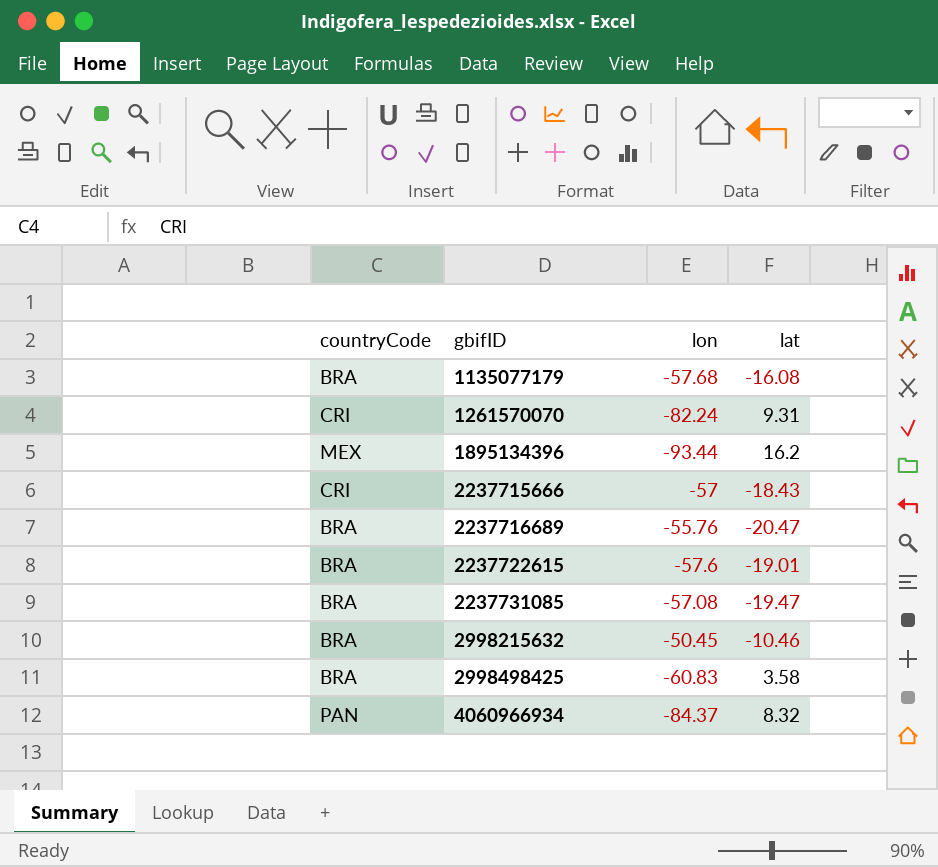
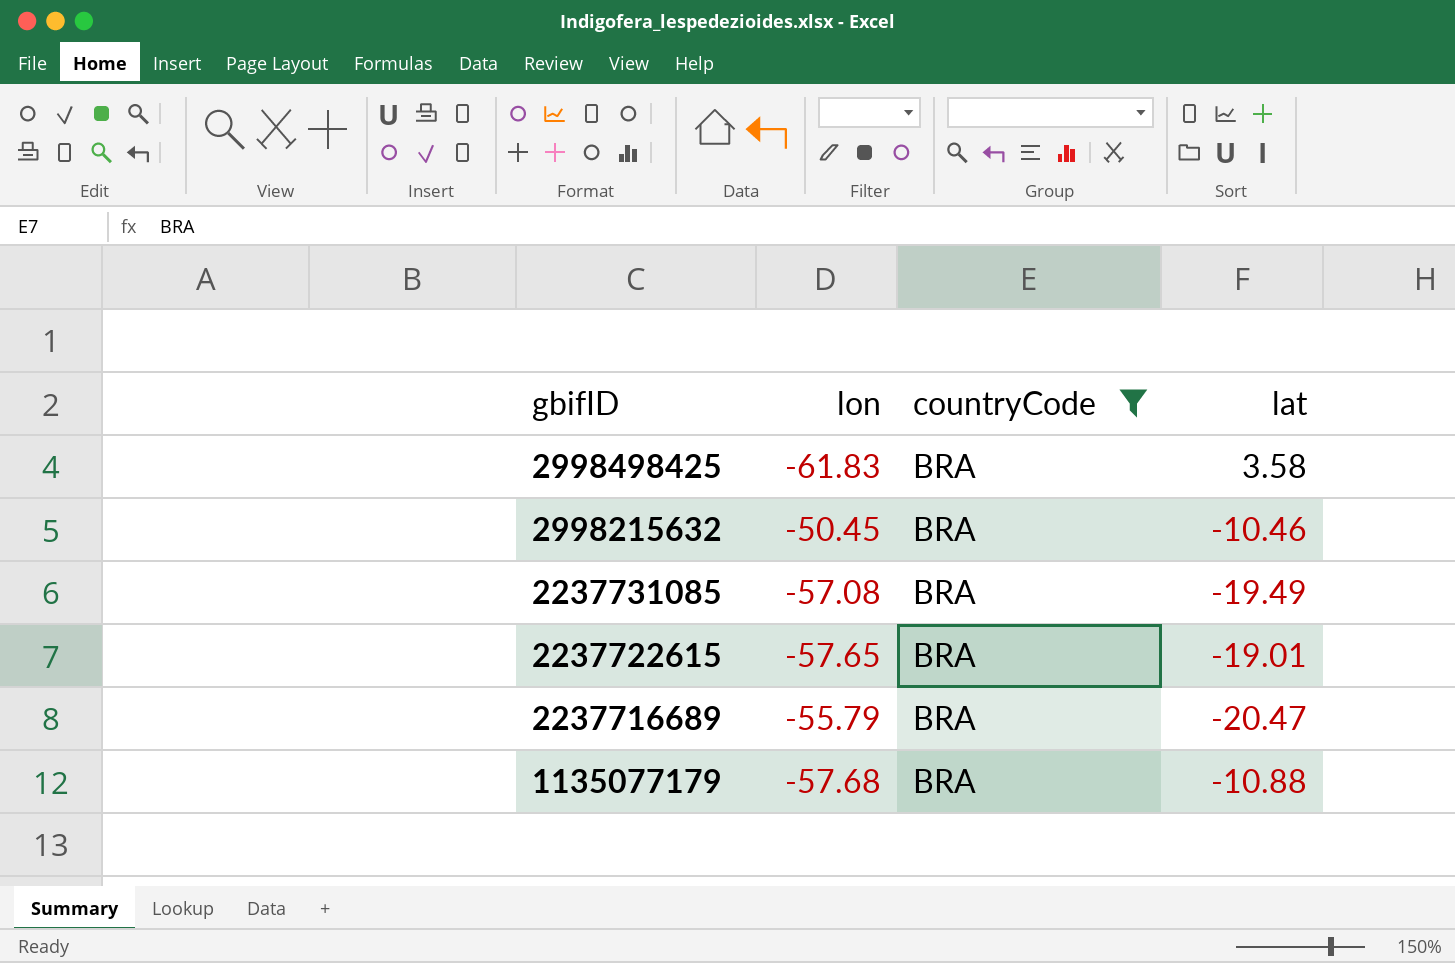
filter: none -> countryCode = BRA
row order: gbifID ascending -> gbifID descending
column countryCode | position: 1 -> 3
2998498425 | lon: -60.83 -> -61.83
2237731085 | lat: -19.47 -> -19.49
2237722615 | lon: -57.6 -> -57.65
2237716689 | lon: -55.76 -> -55.79
1135077179 | lat: -16.08 -> -10.88

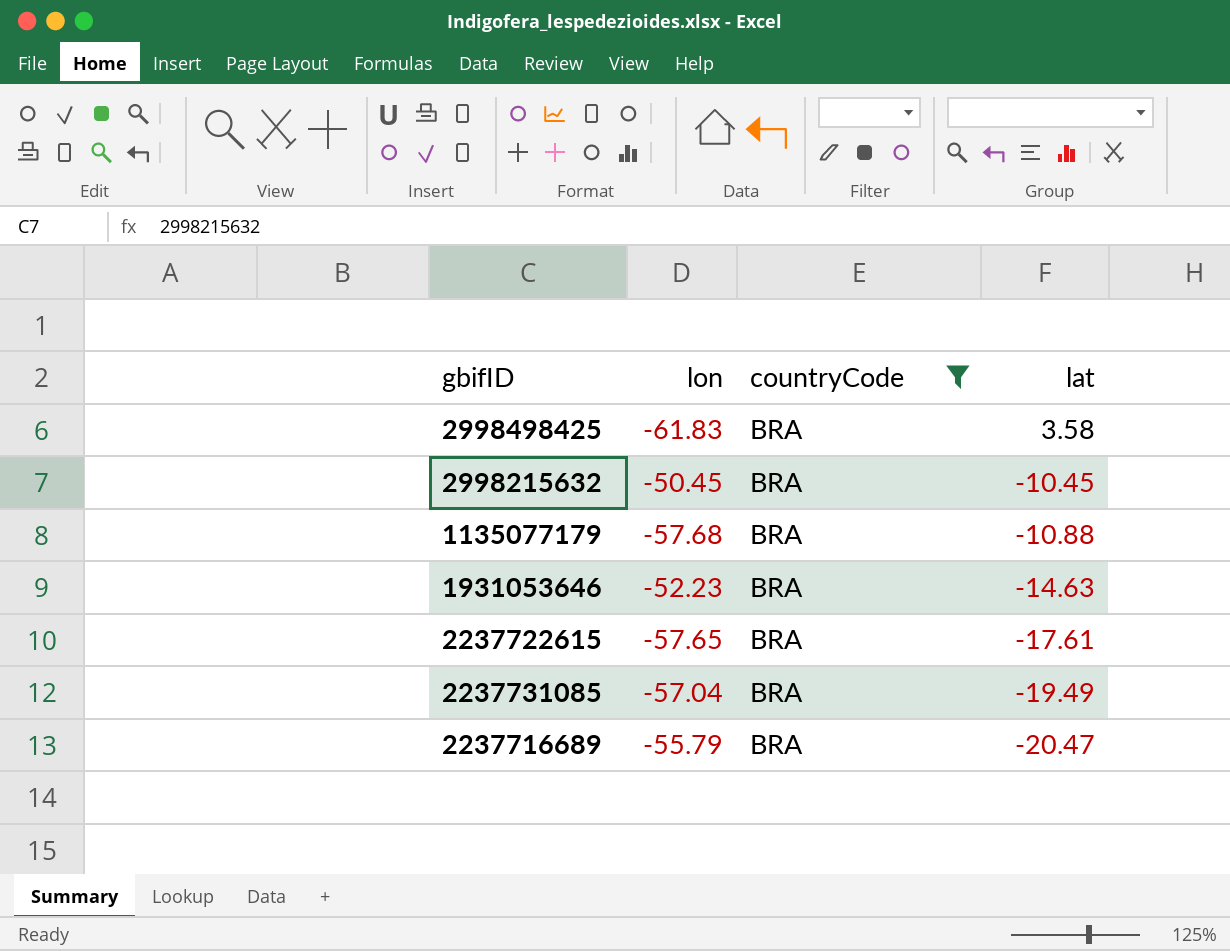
row order: gbifID descending -> lat descending
2998215632 | lat: -10.46 -> -10.45
row 1931053646: none -> -52.23 | BRA | -14.63
2237722615 | lat: -19.01 -> -17.61
2237731085 | lon: -57.08 -> -57.04

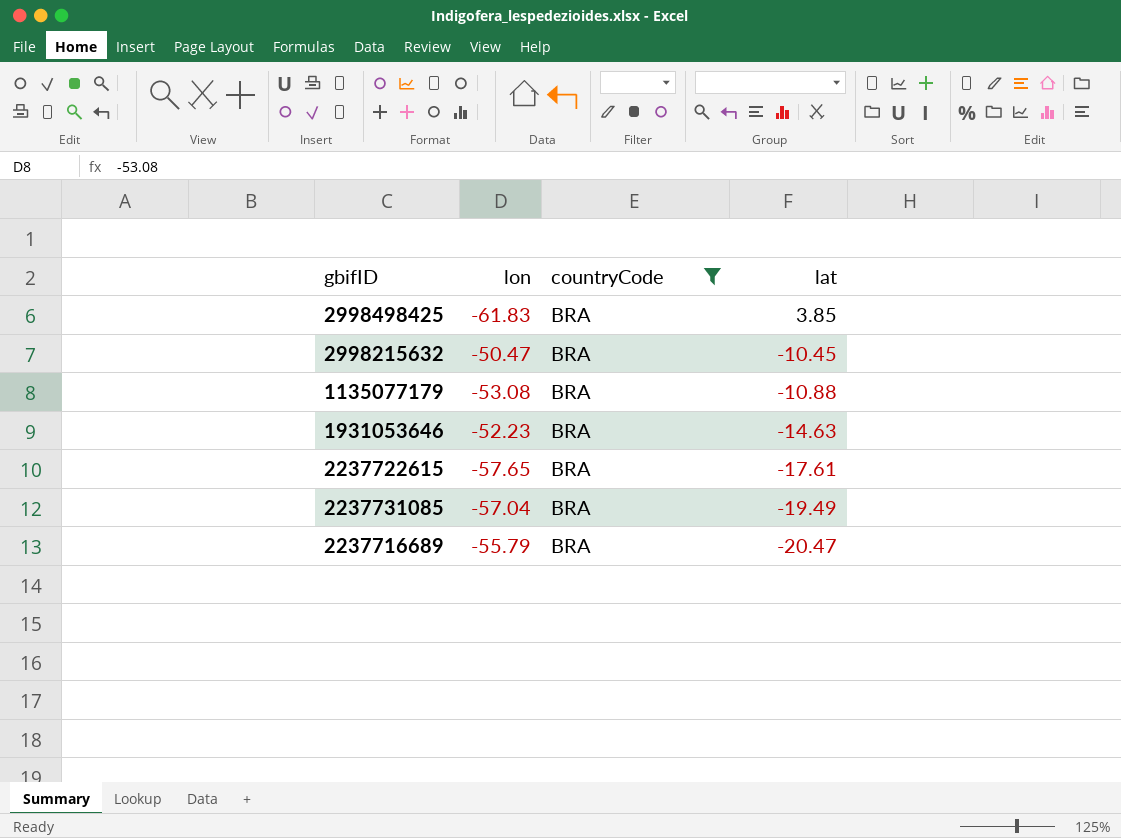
2998498425 | lat: 3.58 -> 3.85
2998215632 | lon: -50.45 -> -50.47
1135077179 | lon: -57.68 -> -53.08

